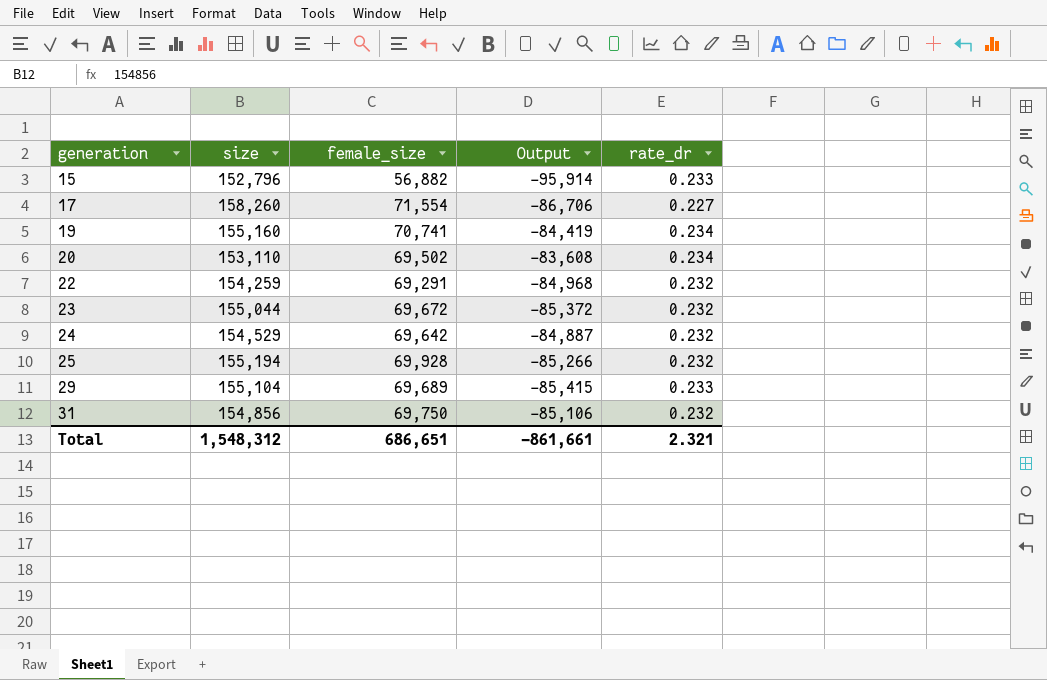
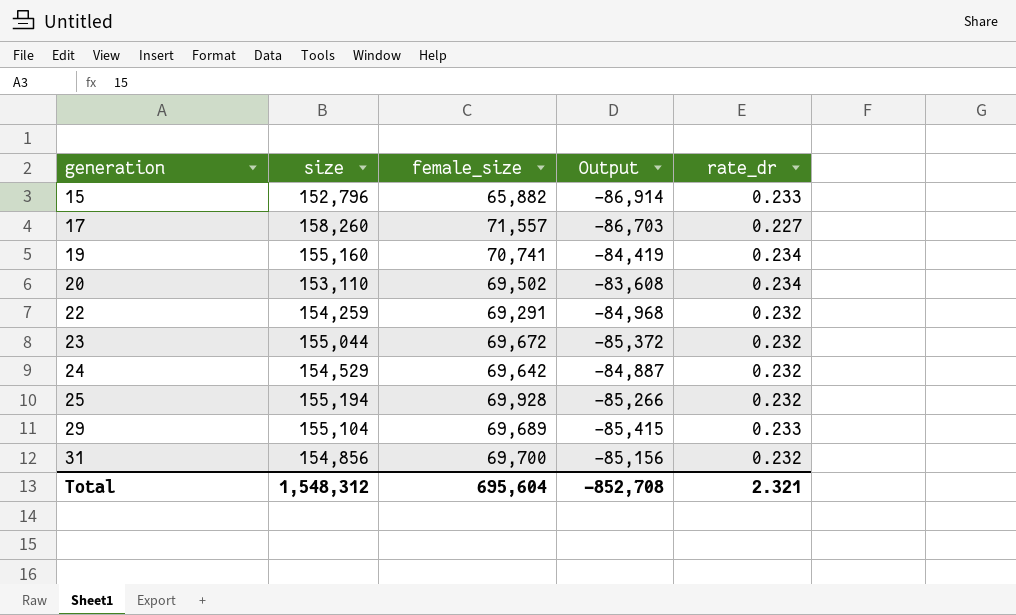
15 | female_size: 56,882 -> 65,882
15 | Output: -95,914 -> -86,914
17 | female_size: 71,554 -> 71,557
17 | Output: -86,706 -> -86,703
31 | female_size: 69,750 -> 69,700
31 | Output: -85,106 -> -85,156
Total | female_size: 686,651 -> 695,604
Total | Output: -861,661 -> -852,708

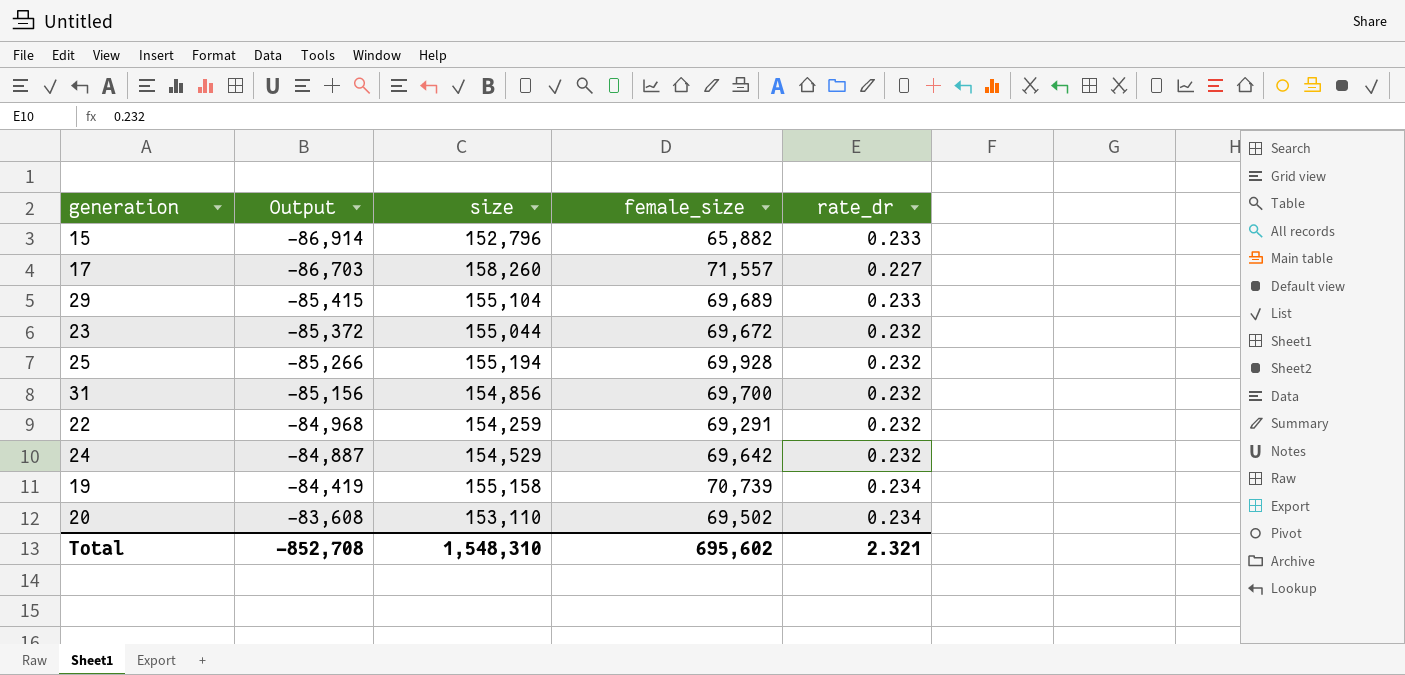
row order: generation ascending -> Output ascending
column Output | position: 4 -> 2
19 | size: 155,160 -> 155,158
19 | female_size: 70,741 -> 70,739
Total | size: 1,548,312 -> 1,548,310
Total | female_size: 695,604 -> 695,602

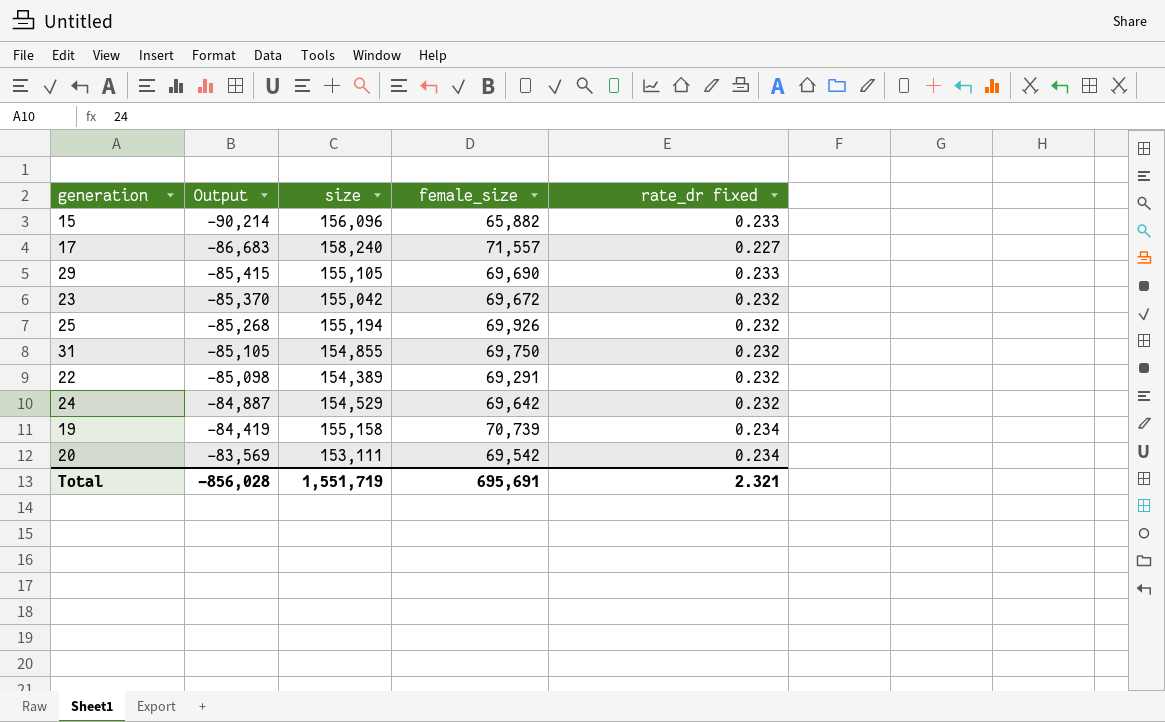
column name: rate_dr -> rate_dr fixed
15 | Output: -86,914 -> -90,214
15 | size: 152,796 -> 156,096
17 | Output: -86,703 -> -86,683
17 | size: 158,260 -> 158,240
29 | size: 155,104 -> 155,105
29 | female_size: 69,689 -> 69,690
23 | Output: -85,372 -> -85,370
23 | size: 155,044 -> 155,042
25 | Output: -85,266 -> -85,268
25 | female_size: 69,928 -> 69,926
31 | Output: -85,156 -> -85,105
31 | size: 154,856 -> 154,855
31 | female_size: 69,700 -> 69,750
22 | Output: -84,968 -> -85,098
22 | size: 154,259 -> 154,389
20 | Output: -83,608 -> -83,569
20 | size: 153,110 -> 153,111
20 | female_size: 69,502 -> 69,542
Total | Output: -852,708 -> -856,028
Total | size: 1,548,310 -> 1,551,719
Total | female_size: 695,602 -> 695,691

